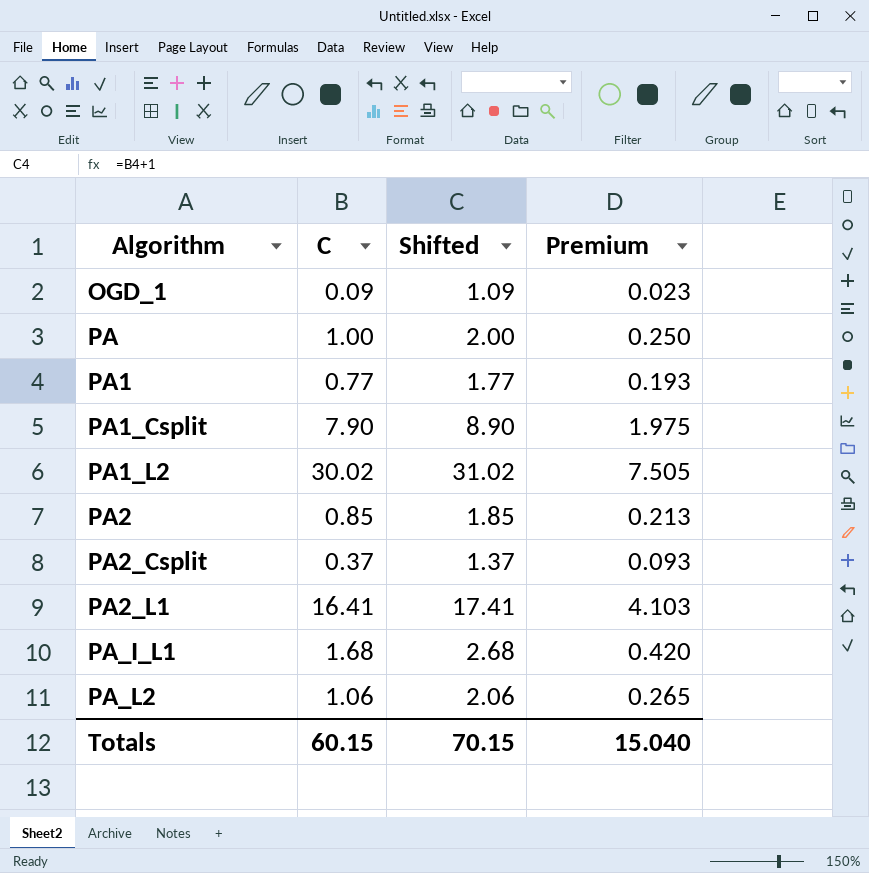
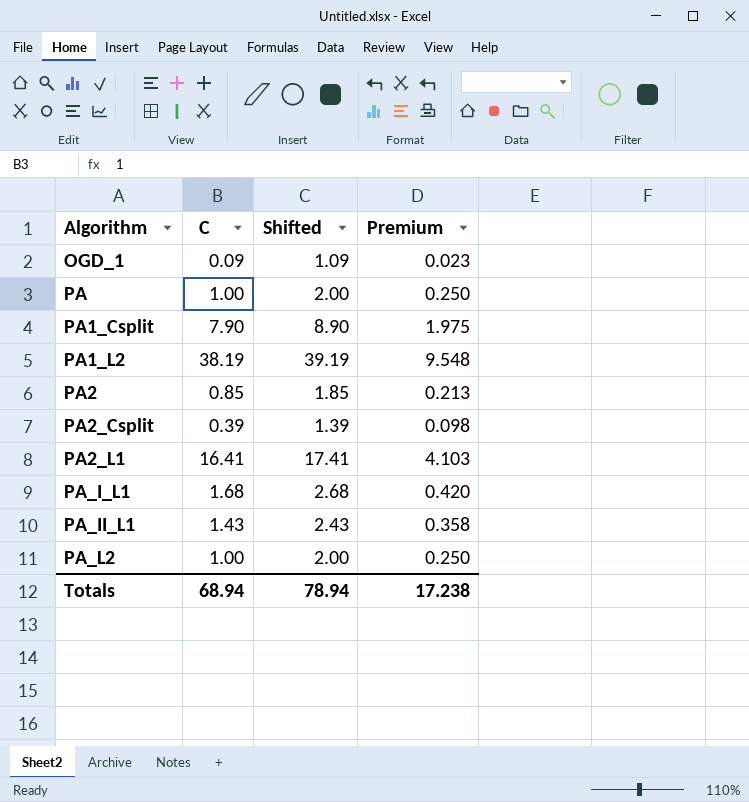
row PA1: 0.77 | 1.77 | 0.193 -> none
PA1_L2 | C: 30.02 -> 38.19
PA1_L2 | Shifted: 31.02 -> 39.19
PA1_L2 | Premium: 7.505 -> 9.548
PA2_Csplit | C: 0.37 -> 0.39
PA2_Csplit | Shifted: 1.37 -> 1.39
PA2_Csplit | Premium: 0.093 -> 0.098
row PA_II_L1: none -> 1.43 | 2.43 | 0.358
PA_L2 | C: 1.06 -> 1.00
PA_L2 | Shifted: 2.06 -> 2.00
PA_L2 | Premium: 0.265 -> 0.250
Totals | C: 60.15 -> 68.94
Totals | Shifted: 70.15 -> 78.94
Totals | Premium: 15.040 -> 17.238

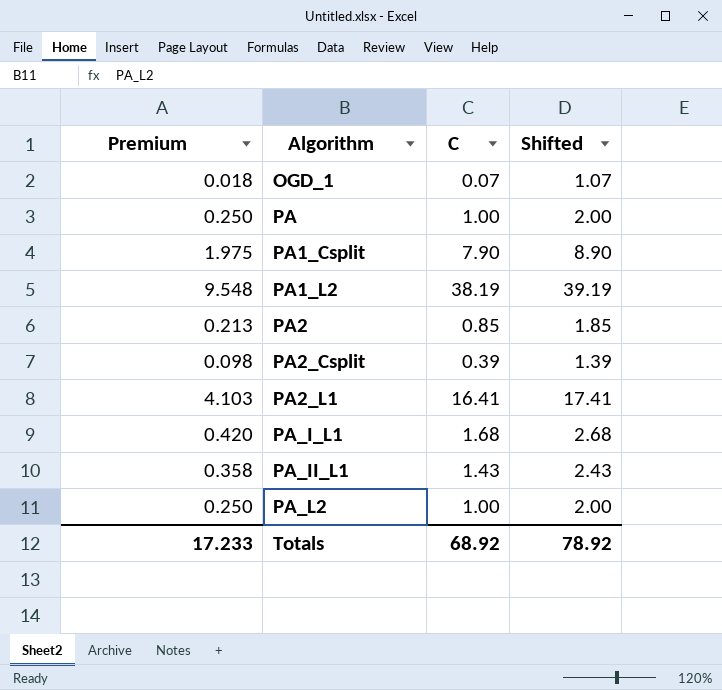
column Premium | position: 4 -> 1
OGD_1 | Premium: 0.023 -> 0.018
OGD_1 | C: 0.09 -> 0.07
OGD_1 | Shifted: 1.09 -> 1.07
Totals | Premium: 17.238 -> 17.233
Totals | C: 68.94 -> 68.92
Totals | Shifted: 78.94 -> 78.92

